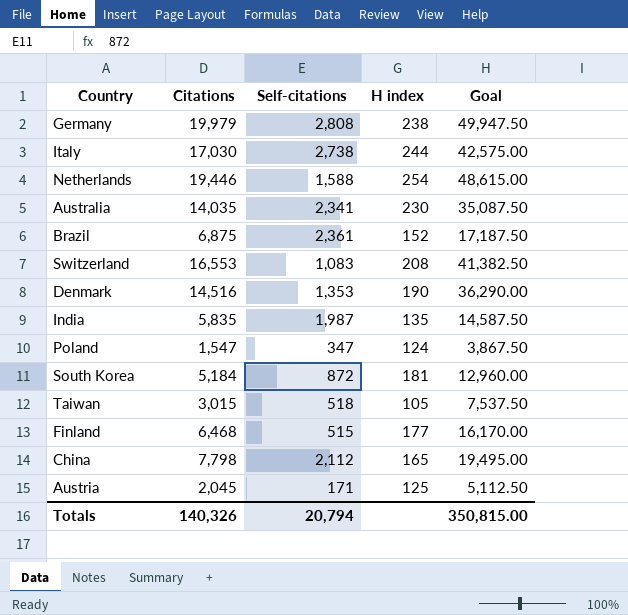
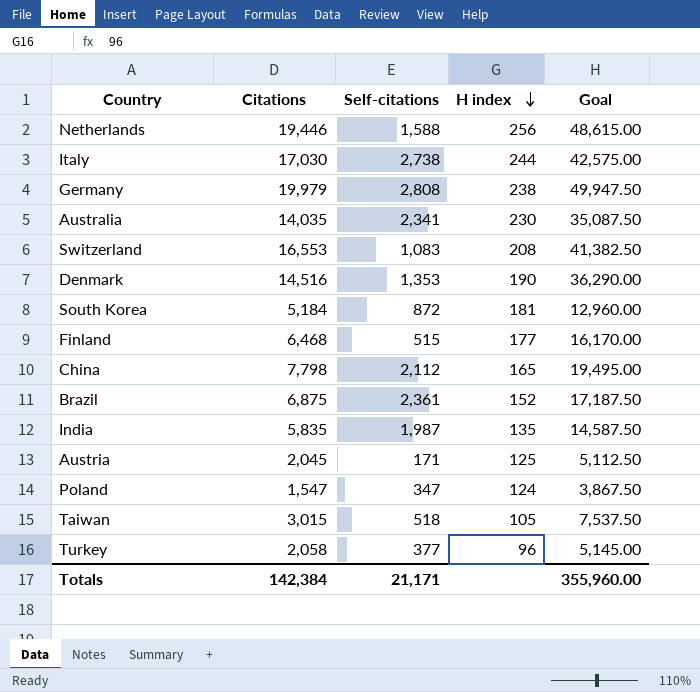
row order: none -> H index descending
Netherlands | H index: 254 -> 256
row Turkey: none -> 2,058 | 377 | 96 | 5,145.00
Totals | Citations: 140,326 -> 142,384
Totals | Self-citations: 20,794 -> 21,171
Totals | Goal: 350,815.00 -> 355,960.00

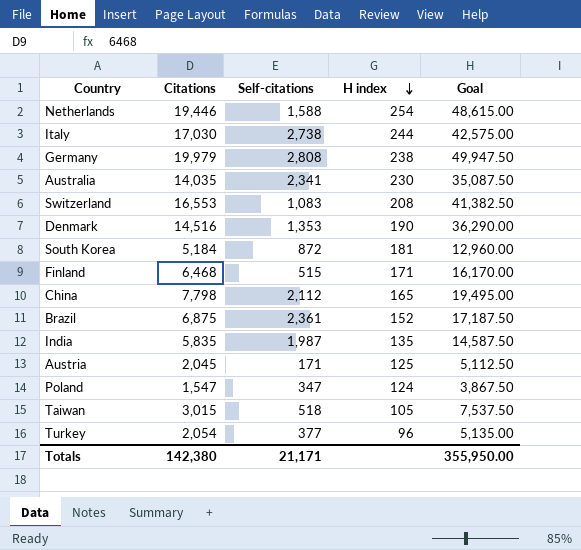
Netherlands | H index: 256 -> 254
Finland | H index: 177 -> 171
Turkey | Citations: 2,058 -> 2,054
Turkey | Goal: 5,145.00 -> 5,135.00
Totals | Citations: 142,384 -> 142,380
Totals | Goal: 355,960.00 -> 355,950.00

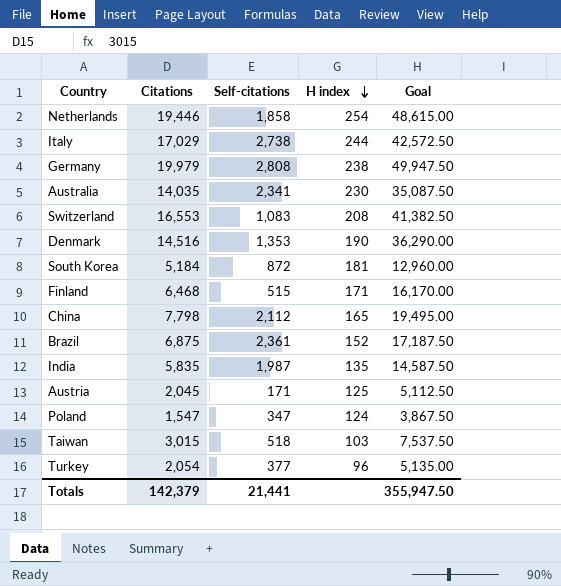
Netherlands | Self-citations: 1,588 -> 1,858
Italy | Citations: 17,030 -> 17,029
Italy | Goal: 42,575.00 -> 42,572.50
Taiwan | H index: 105 -> 103
Totals | Citations: 142,380 -> 142,379
Totals | Self-citations: 21,171 -> 21,441
Totals | Goal: 355,950.00 -> 355,947.50

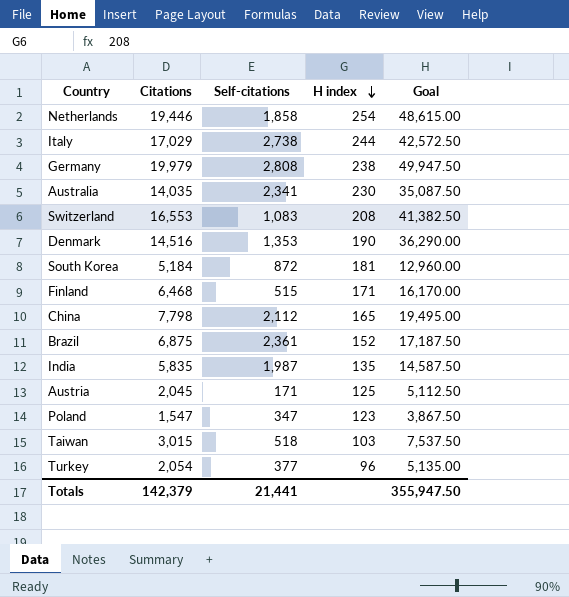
Poland | H index: 124 -> 123

